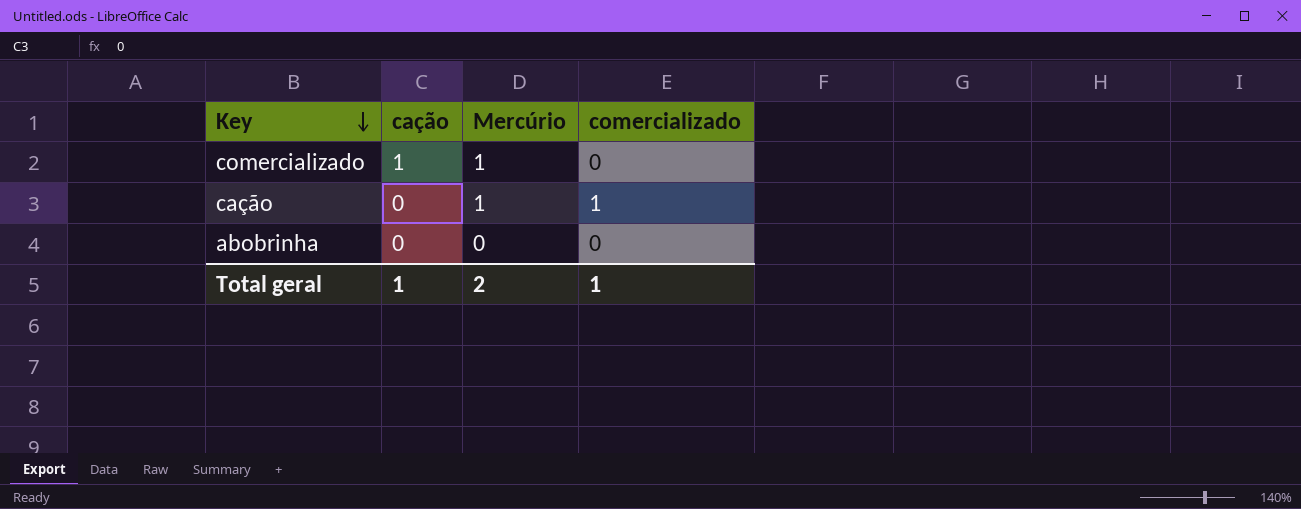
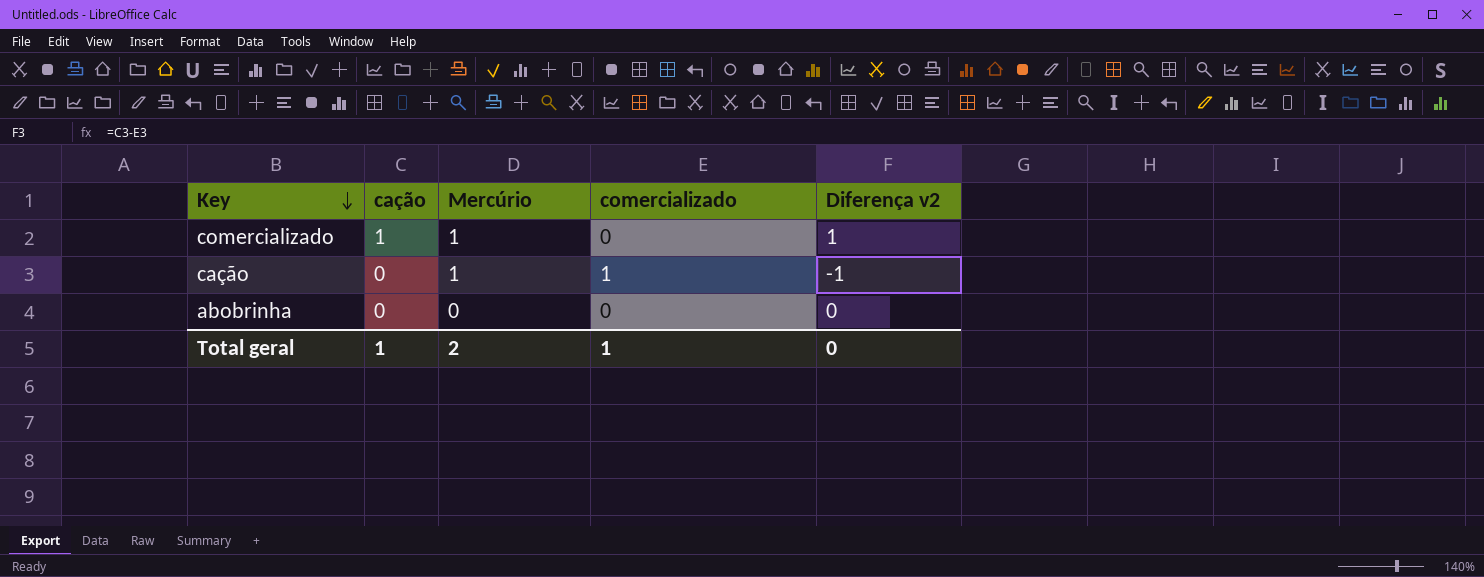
column Diferença v2 | formula: none -> [cação] - [comercializado]

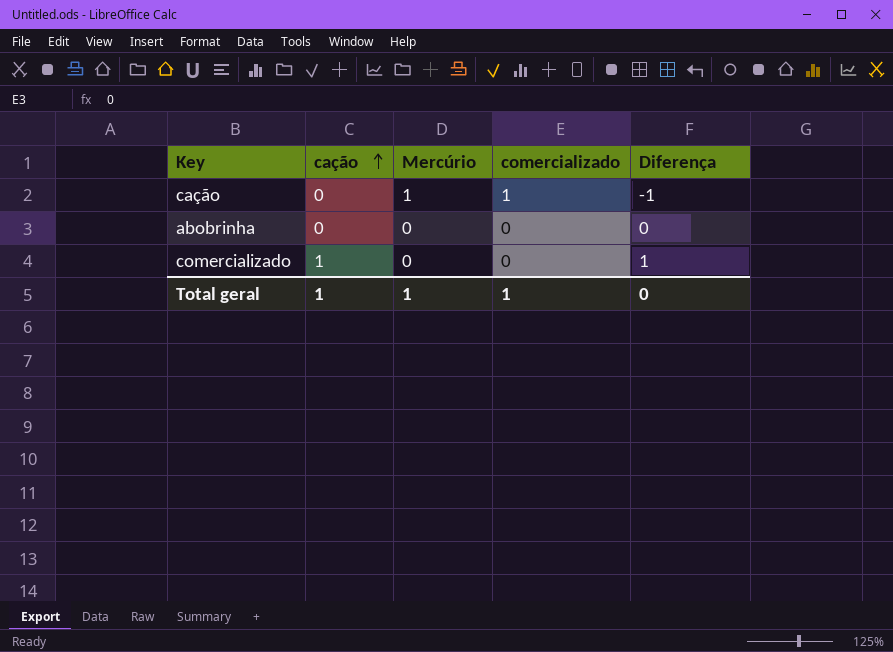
row order: Key descending -> cação ascending
column name: Diferença v2 -> Diferença
comercializado | Mercúrio: 1 -> 0
Total geral | Mercúrio: 2 -> 1

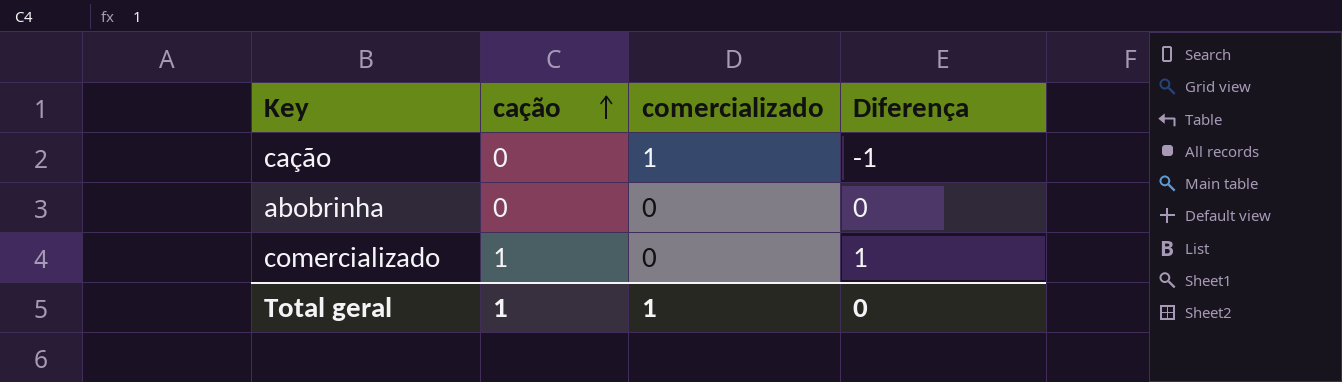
column Mercúrio | position: 3 -> none

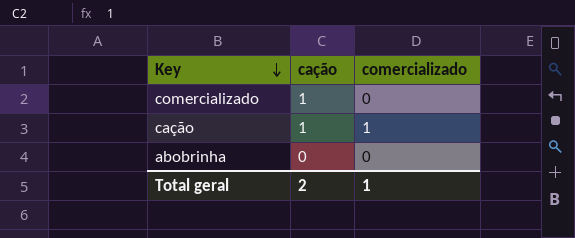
row order: cação ascending -> Key descending
column Diferença | formula: [cação] - [comercializado] -> none
cação | cação: 0 -> 1
Total geral | cação: 1 -> 2

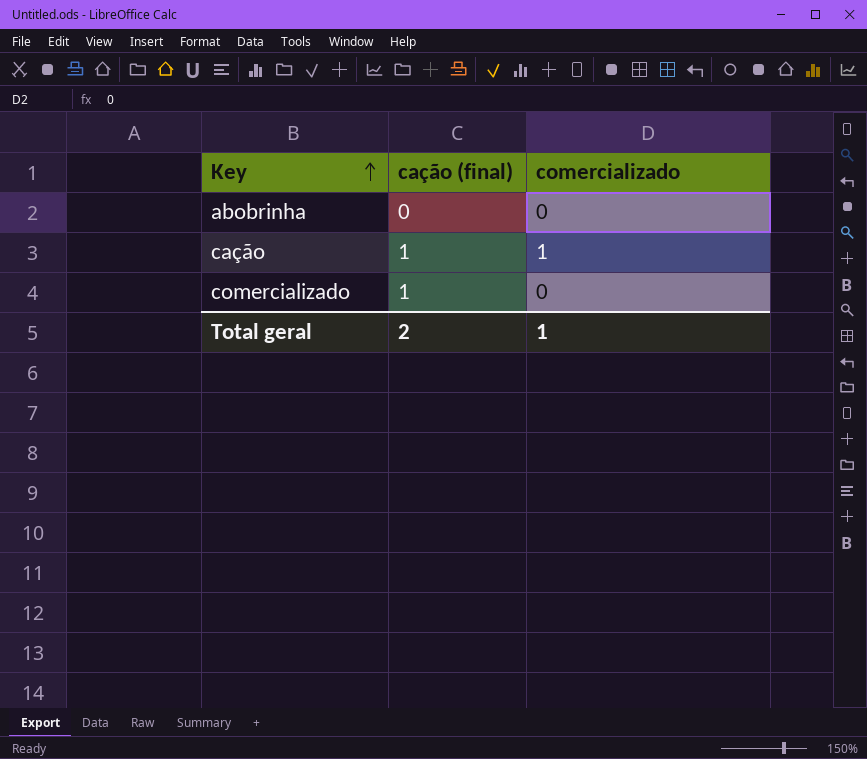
row order: Key descending -> Key ascending
column name: cação -> cação (final)

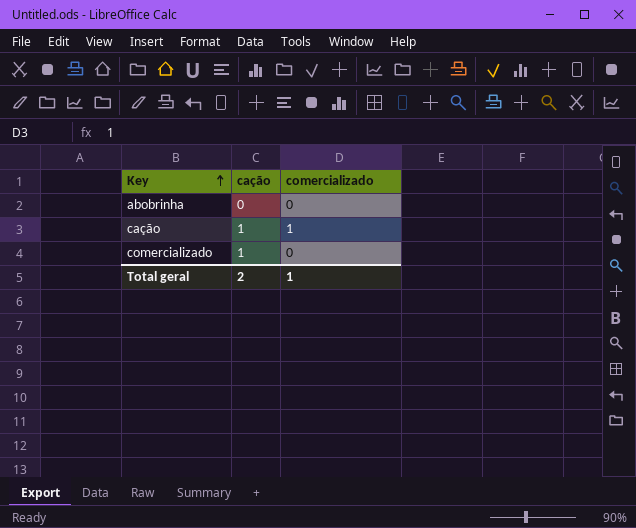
column name: cação (final) -> cação

